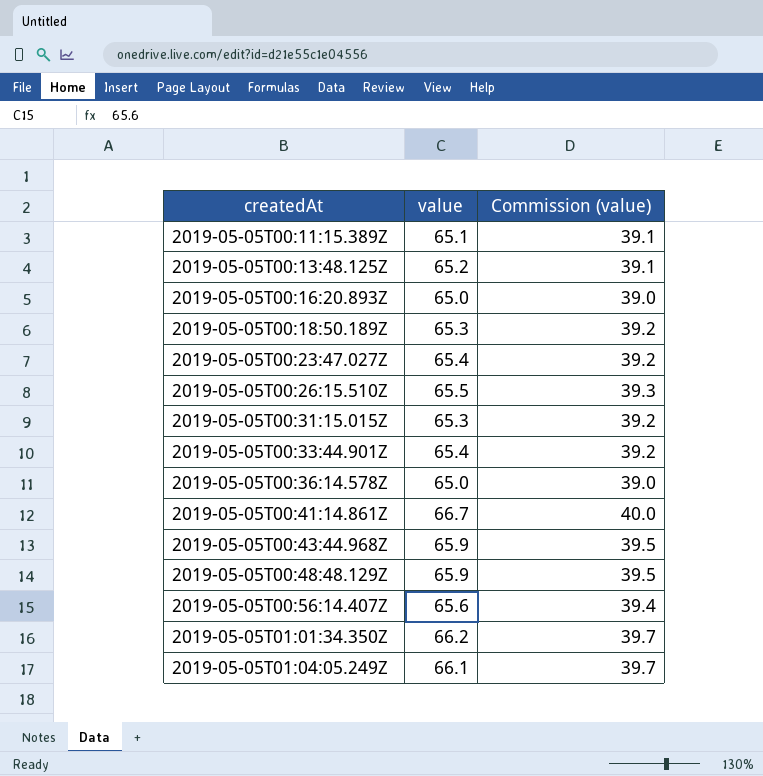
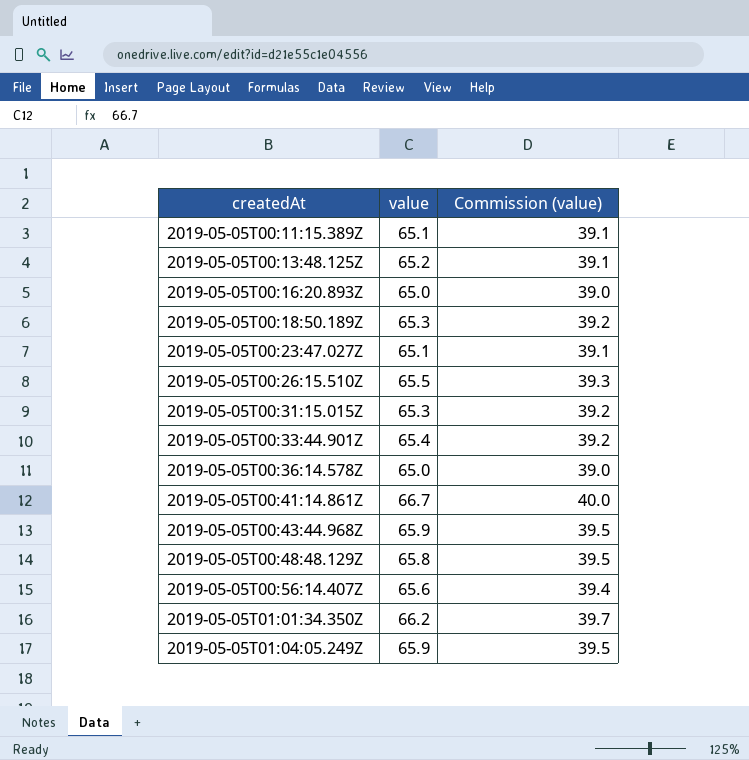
2019-05-05T00:23:47.027Z | value: 65.4 -> 65.1
2019-05-05T00:23:47.027Z | Commission (value): 39.2 -> 39.1
2019-05-05T00:48:48.129Z | value: 65.9 -> 65.8
2019-05-05T01:04:05.249Z | value: 66.1 -> 65.9
2019-05-05T01:04:05.249Z | Commission (value): 39.7 -> 39.5

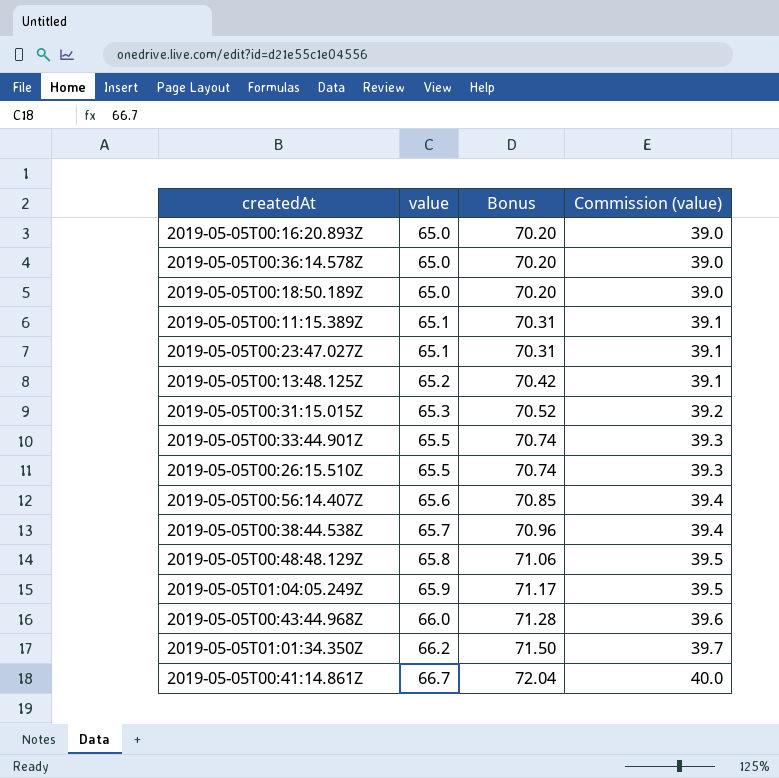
row order: createdAt ascending -> value ascending
column Bonus | formula: none -> [value] * 1.08
2019-05-05T00:18:50.189Z | value: 65.3 -> 65.0
2019-05-05T00:18:50.189Z | Commission (value): 39.2 -> 39.0
2019-05-05T00:33:44.901Z | value: 65.4 -> 65.5
2019-05-05T00:33:44.901Z | Commission (value): 39.2 -> 39.3
row 2019-05-05T00:38:44.538Z: none -> 65.7 | 70.96 | 39.4
2019-05-05T00:43:44.968Z | value: 65.9 -> 66.0
2019-05-05T00:43:44.968Z | Commission (value): 39.5 -> 39.6

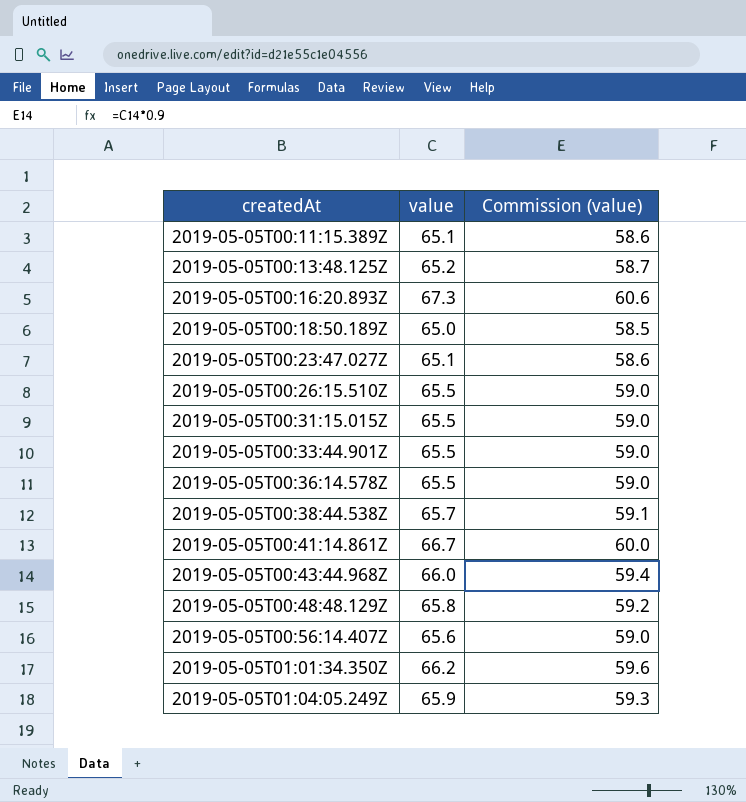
row order: value ascending -> createdAt ascending
column Bonus | formula: [value] * 1.08 -> none
column Commission (value) | formula: [value] * 0.6 -> [value] * 0.9
2019-05-05T00:16:20.893Z | value: 65.0 -> 67.3
2019-05-05T00:31:15.015Z | value: 65.3 -> 65.5
2019-05-05T00:36:14.578Z | value: 65.0 -> 65.5

